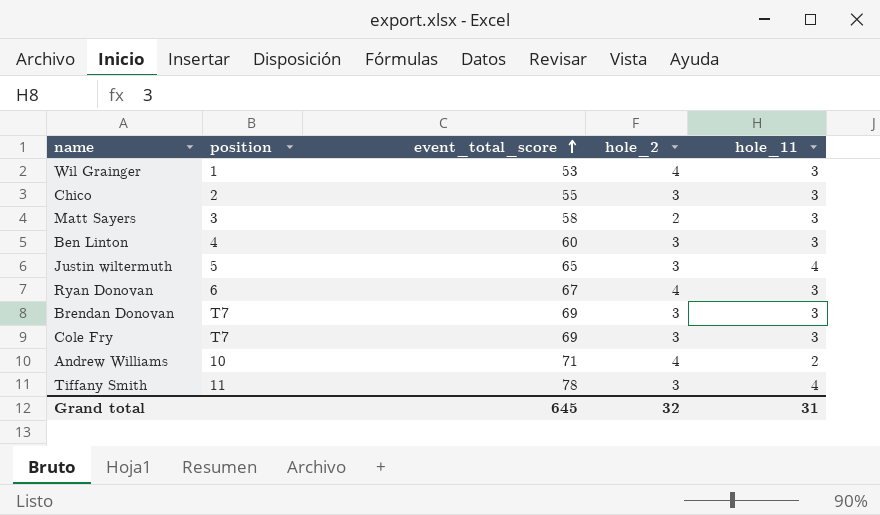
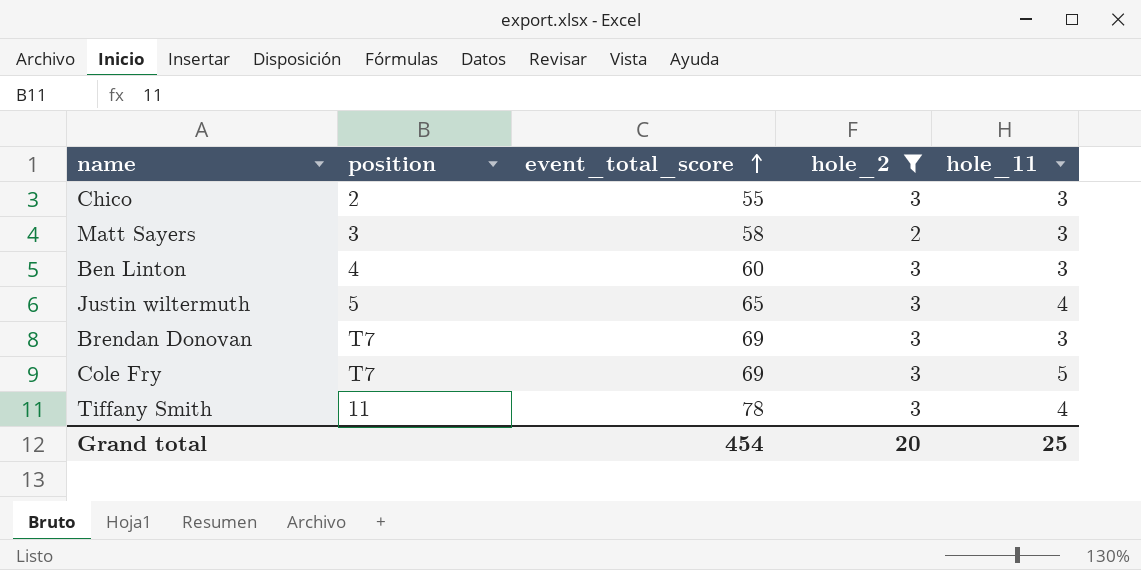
filter: none -> hole_2 != 4
Cole Fry | hole_11: 3 -> 5
Grand total | event_total_score: 645 -> 454
Grand total | hole_2: 32 -> 20
Grand total | hole_11: 31 -> 25

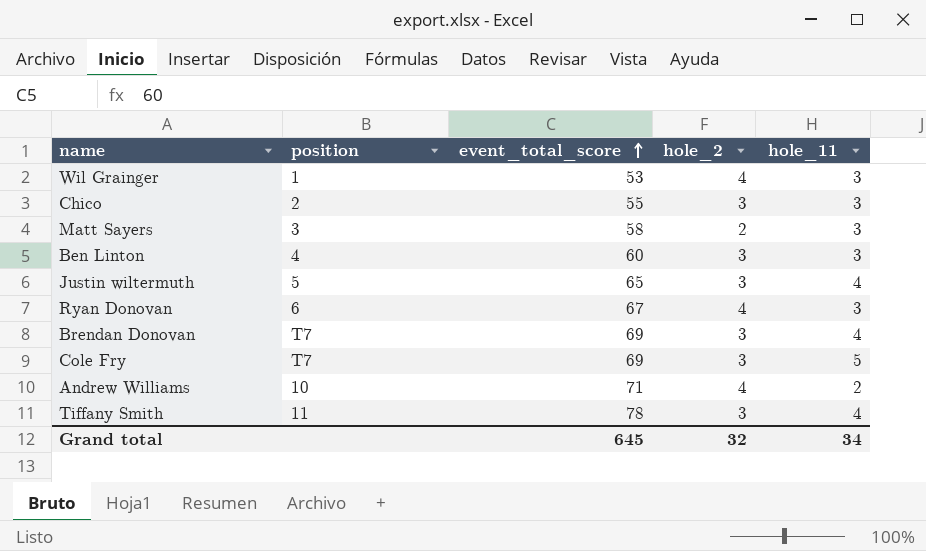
filter: hole_2 != 4 -> none
Brendan Donovan | hole_11: 3 -> 4
Grand total | event_total_score: 454 -> 645
Grand total | hole_2: 20 -> 32
Grand total | hole_11: 25 -> 34

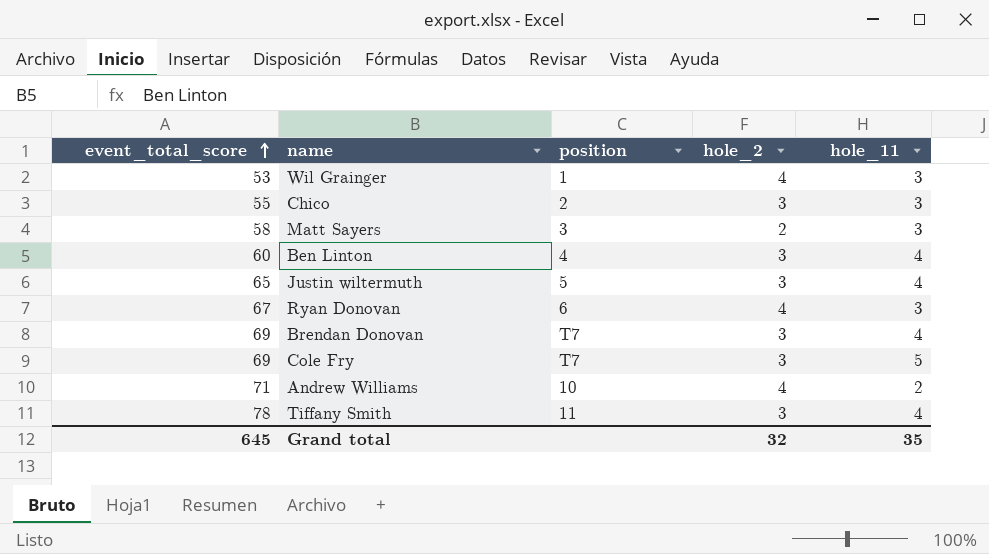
column event_total_score | position: 3 -> 1
Ben Linton | hole_11: 3 -> 4
Grand total | hole_11: 34 -> 35

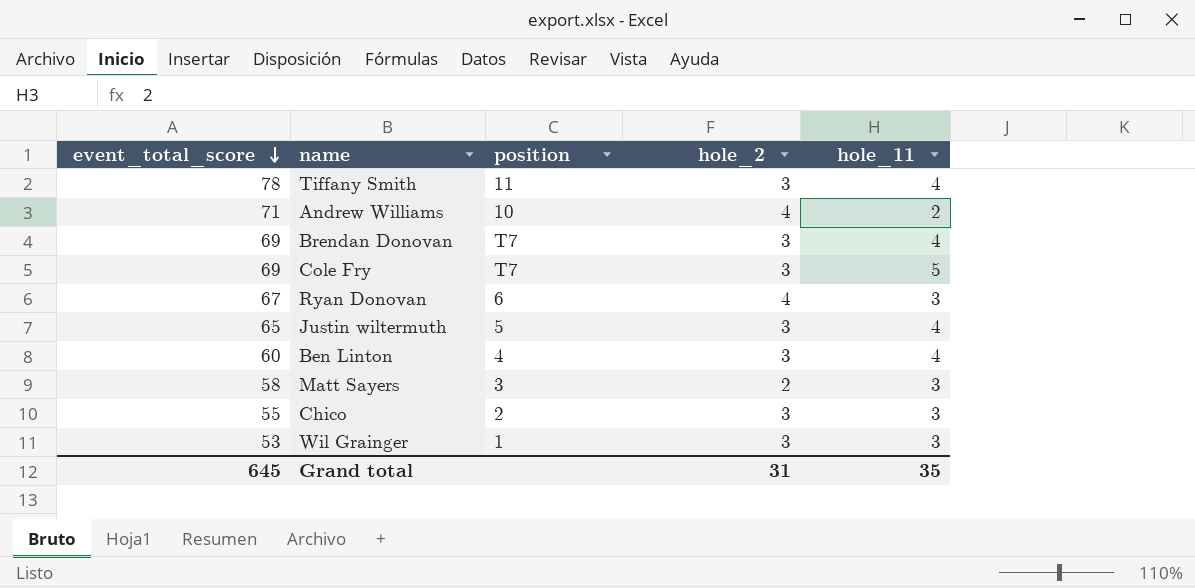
row order: event_total_score ascending -> event_total_score descending
Wil Grainger | hole_2: 4 -> 3
Grand total | hole_2: 32 -> 31

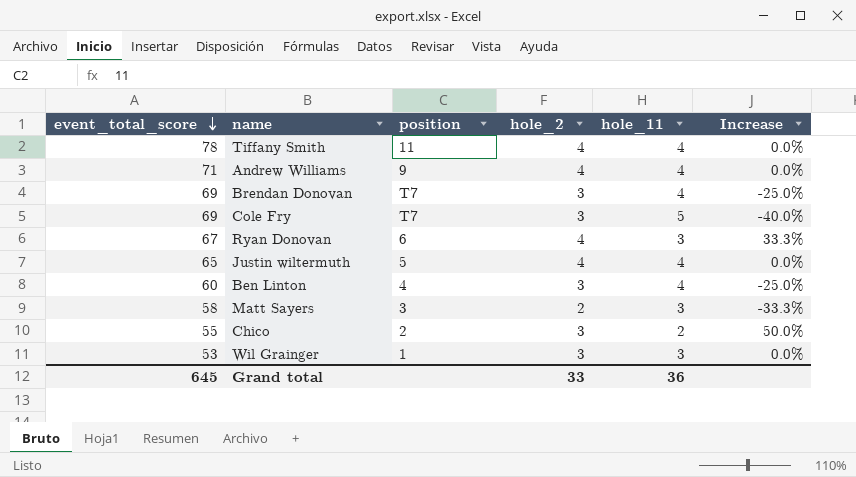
column Increase | formula: none -> ([hole_2] - [hole_11]) / [hole_11]
Tiffany Smith | hole_2: 3 -> 4
Andrew Williams | position: 10 -> 9
Andrew Williams | hole_11: 2 -> 4
Justin wiltermuth | hole_2: 3 -> 4
Chico | hole_11: 3 -> 2
Grand total | hole_2: 31 -> 33
Grand total | hole_11: 35 -> 36

